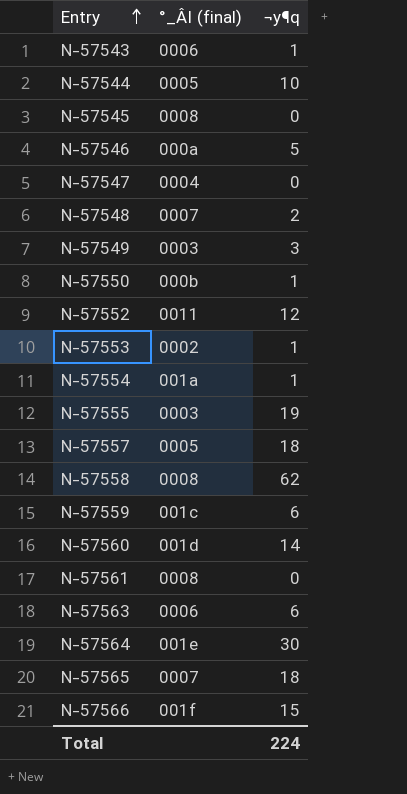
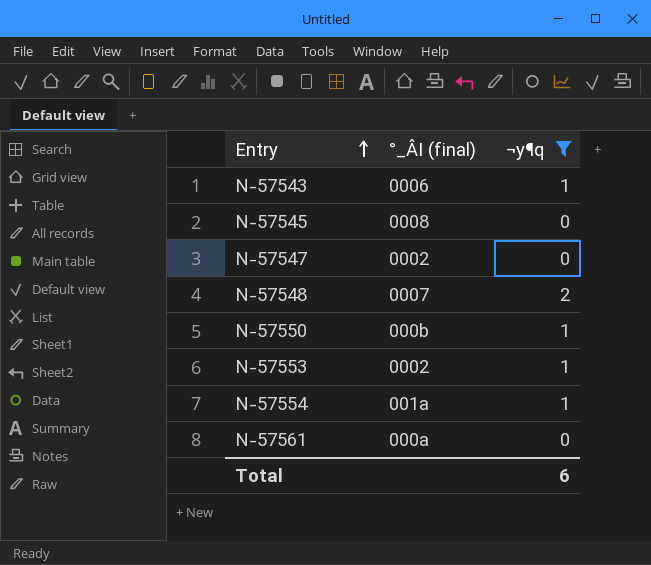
filter: none -> ¬y¶q <= 2
N-57547 | °_ÂI (final): 0004 -> 0002
N-57561 | °_ÂI (final): 0008 -> 000a
Total | ¬y¶q: 224 -> 6

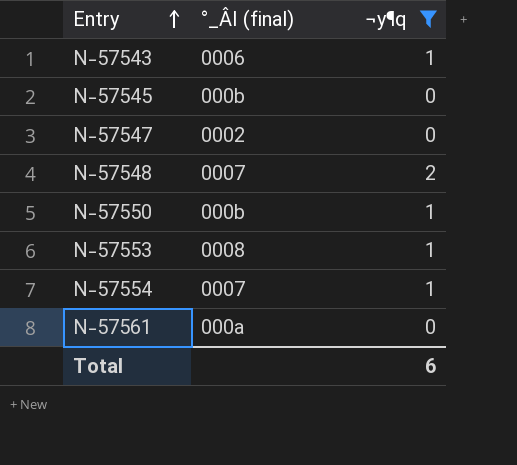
N-57545 | °_ÂI (final): 0008 -> 000b
N-57553 | °_ÂI (final): 0002 -> 0008
N-57554 | °_ÂI (final): 001a -> 0007

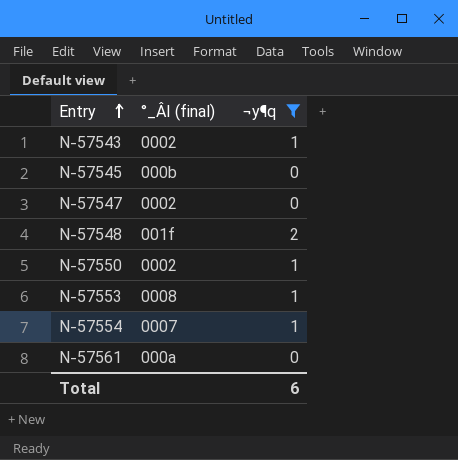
N-57543 | °_ÂI (final): 0006 -> 0002
N-57548 | °_ÂI (final): 0007 -> 001f
N-57550 | °_ÂI (final): 000b -> 0002

